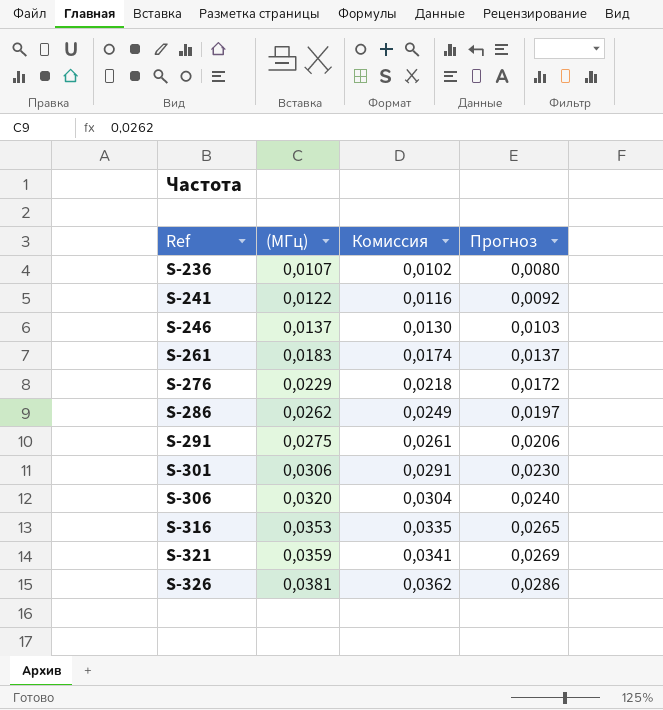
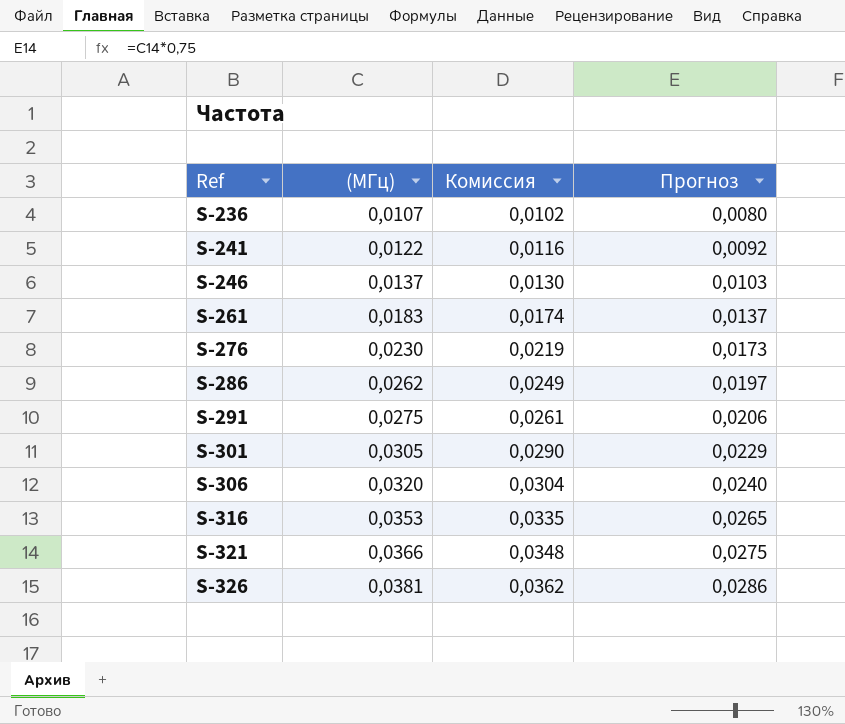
S-276 | (MГц): 0,0229 -> 0,0230
S-276 | Комиссия: 0,0218 -> 0,0219
S-276 | Прогноз: 0,0172 -> 0,0173
S-301 | (MГц): 0,0306 -> 0,0305
S-301 | Комиссия: 0,0291 -> 0,0290
S-301 | Прогноз: 0,0230 -> 0,0229
S-321 | (MГц): 0,0359 -> 0,0366
S-321 | Комиссия: 0,0341 -> 0,0348
S-321 | Прогноз: 0,0269 -> 0,0275

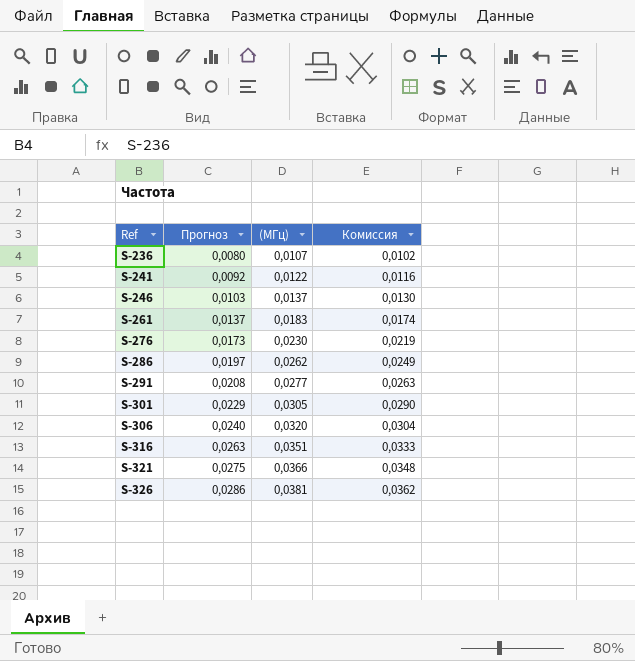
column Прогноз | position: 4 -> 2
S-291 | Прогноз: 0,0206 -> 0,0208
S-291 | (MГц): 0,0275 -> 0,0277
S-291 | Комиссия: 0,0261 -> 0,0263
S-316 | Прогноз: 0,0265 -> 0,0263
S-316 | (MГц): 0,0353 -> 0,0351
S-316 | Комиссия: 0,0335 -> 0,0333

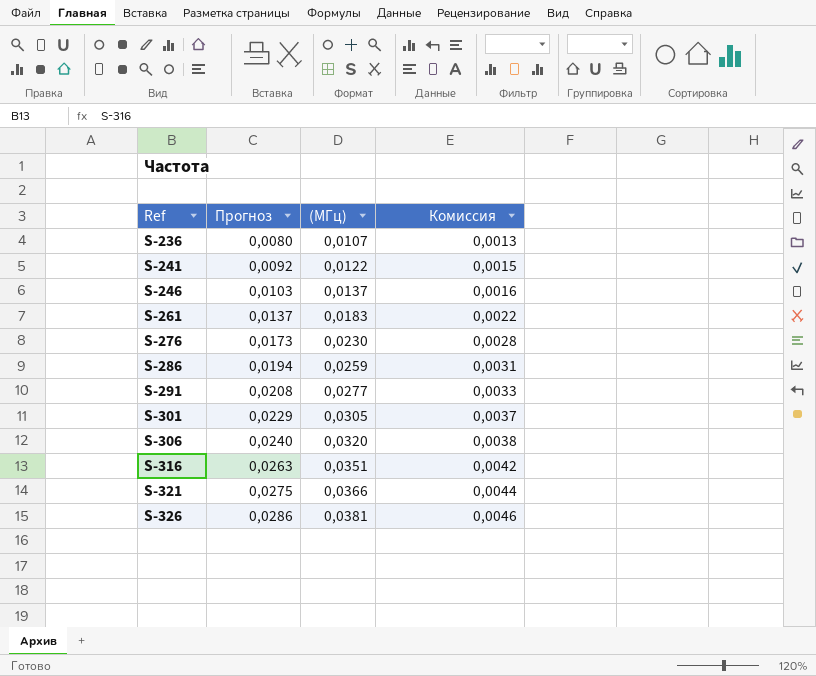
column Комиссия | formula: [(MГц)] * 0,95 -> [(MГц)] * 0,12
S-286 | Прогноз: 0,0197 -> 0,0194
S-286 | (MГц): 0,0262 -> 0,0259

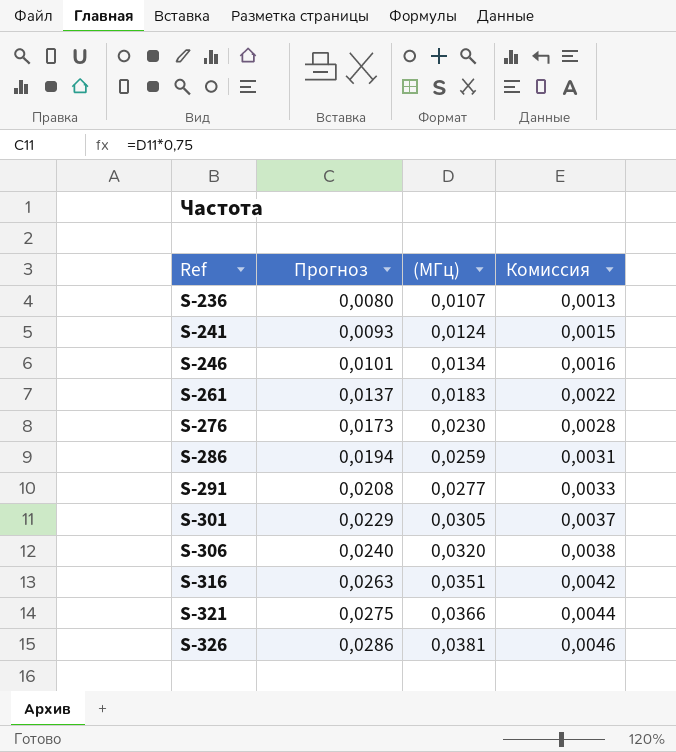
S-241 | Прогноз: 0,0092 -> 0,0093
S-241 | (MГц): 0,0122 -> 0,0124
S-246 | Прогноз: 0,0103 -> 0,0101
S-246 | (MГц): 0,0137 -> 0,0134

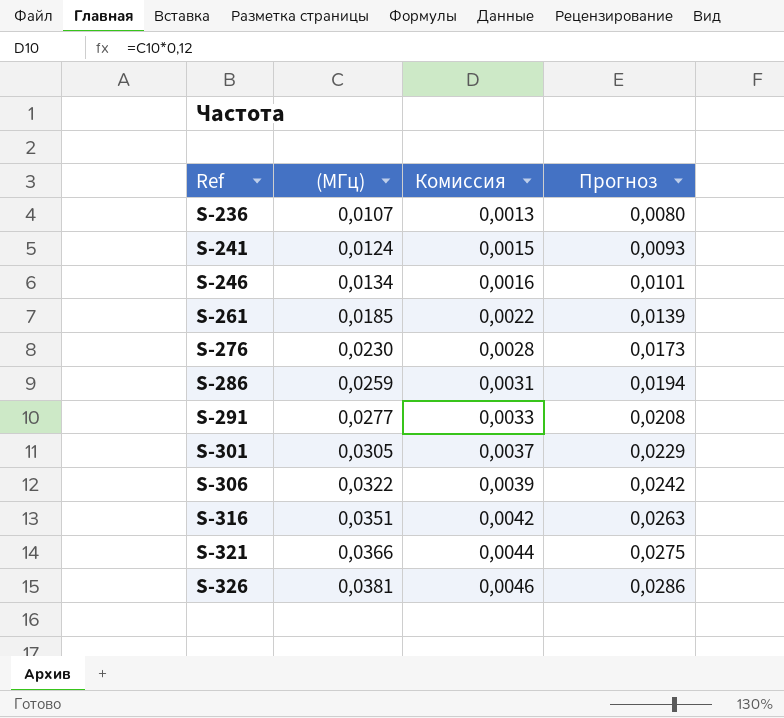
column Прогноз | position: 2 -> 4
S-261 | (MГц): 0,0183 -> 0,0185
S-261 | Прогноз: 0,0137 -> 0,0139
S-306 | (MГц): 0,0320 -> 0,0322
S-306 | Комиссия: 0,0038 -> 0,0039
S-306 | Прогноз: 0,0240 -> 0,0242

